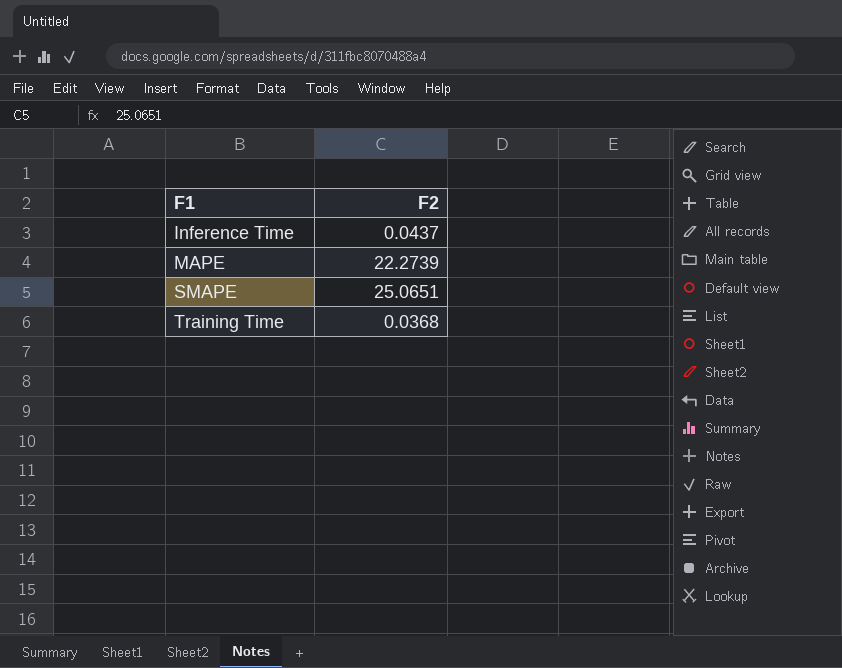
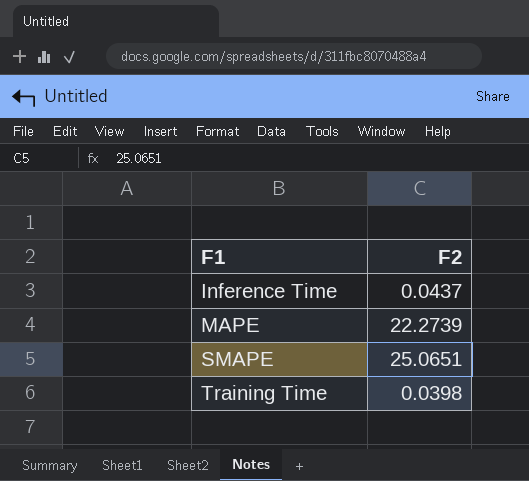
Training Time | F2: 0.0368 -> 0.0398

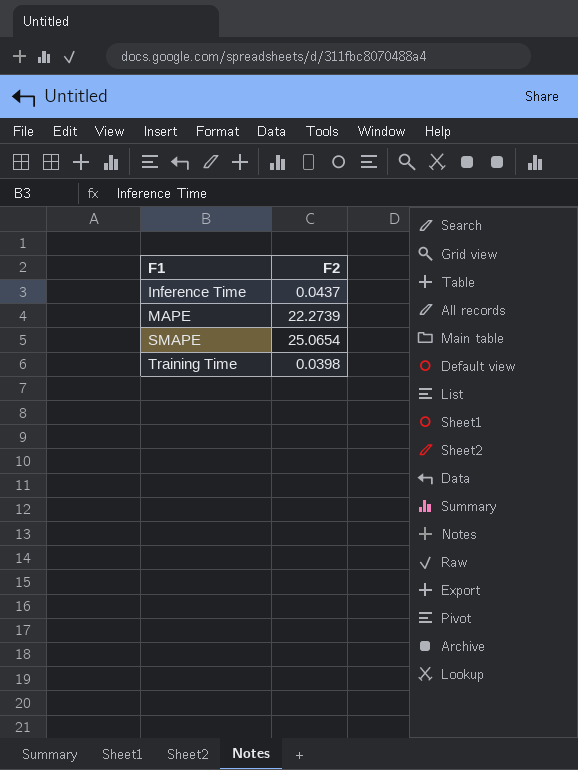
SMAPE | F2: 25.0651 -> 25.0654

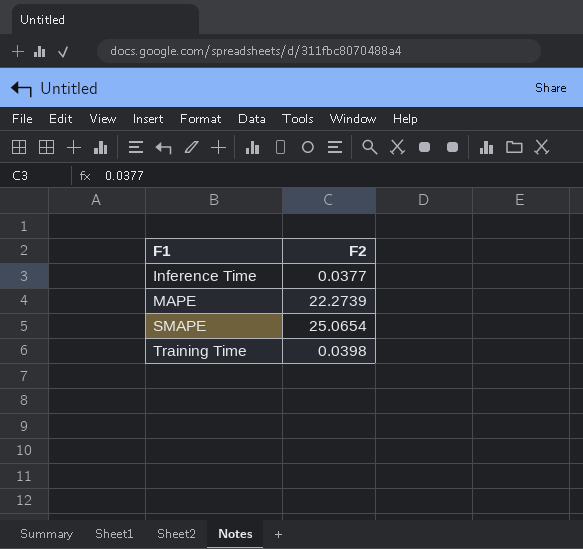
Inference Time | F2: 0.0437 -> 0.0377

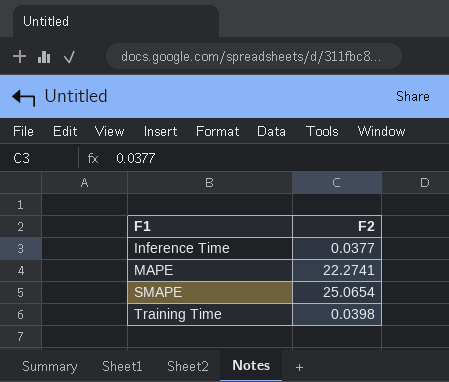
MAPE | F2: 22.2739 -> 22.2741

